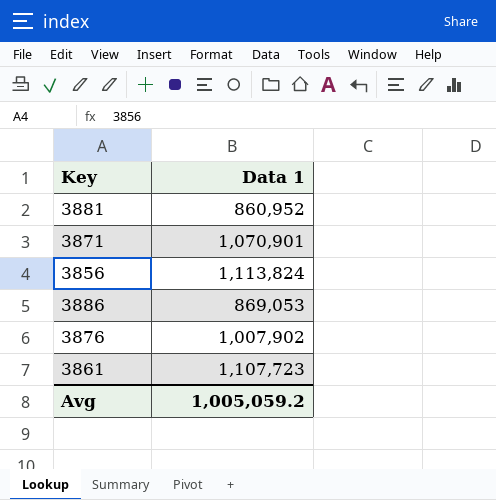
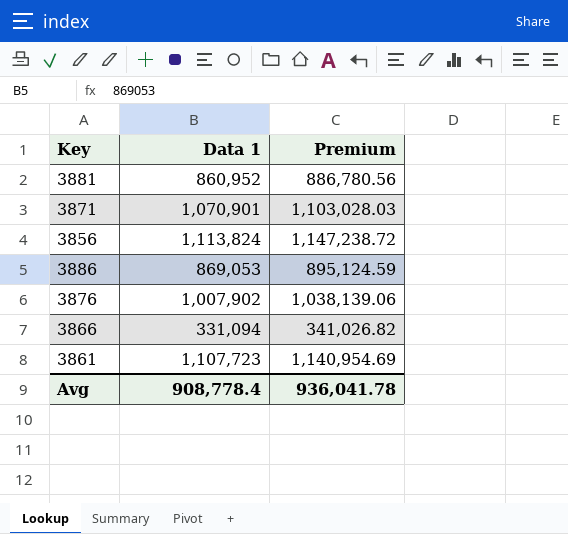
column Premium | formula: none -> [Data 1] * 1.03
row 3866: none -> 331,094 | 341,026.82
Avg | Data 1: 1,005,059.2 -> 908,778.4

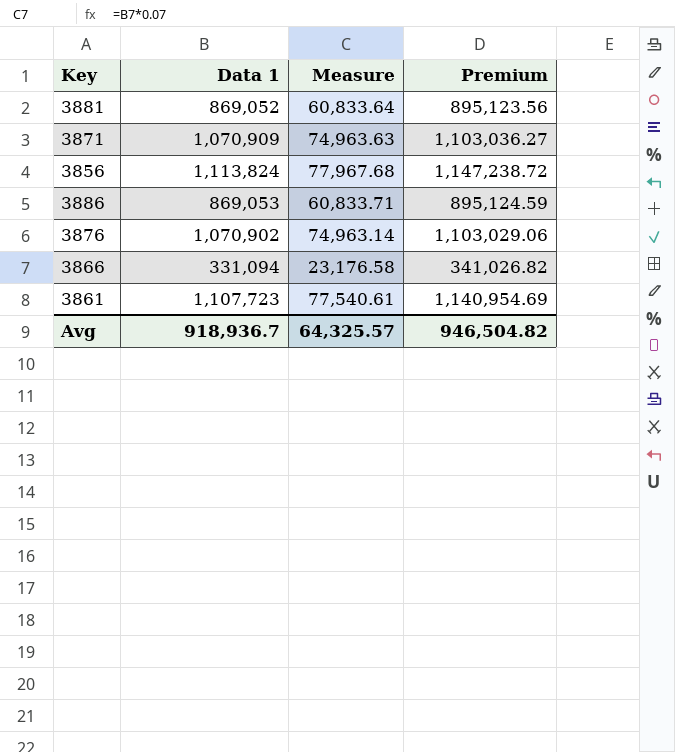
column Measure | formula: none -> [Data 1] * 0.07
3881 | Data 1: 860,952 -> 869,052
3881 | Premium: 886,780.56 -> 895,123.56
3871 | Data 1: 1,070,901 -> 1,070,909
3871 | Premium: 1,103,028.03 -> 1,103,036.27
3876 | Data 1: 1,007,902 -> 1,070,902
3876 | Premium: 1,038,139.06 -> 1,103,029.06
Avg | Data 1: 908,778.4 -> 918,936.7
Avg | Premium: 936,041.78 -> 946,504.82

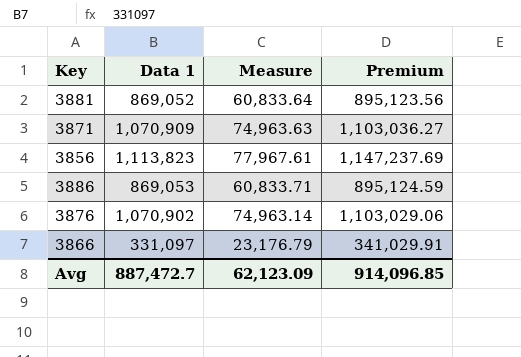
row 3861: 1,107,723 | 77,540.61 | 1,140,954.69 -> none
3856 | Data 1: 1,113,824 -> 1,113,823
3856 | Measure: 77,967.68 -> 77,967.61
3856 | Premium: 1,147,238.72 -> 1,147,237.69
3866 | Data 1: 331,094 -> 331,097
3866 | Measure: 23,176.58 -> 23,176.79
3866 | Premium: 341,026.82 -> 341,029.91
Avg | Data 1: 918,936.7 -> 887,472.7
Avg | Measure: 64,325.57 -> 62,123.09
Avg | Premium: 946,504.82 -> 914,096.85

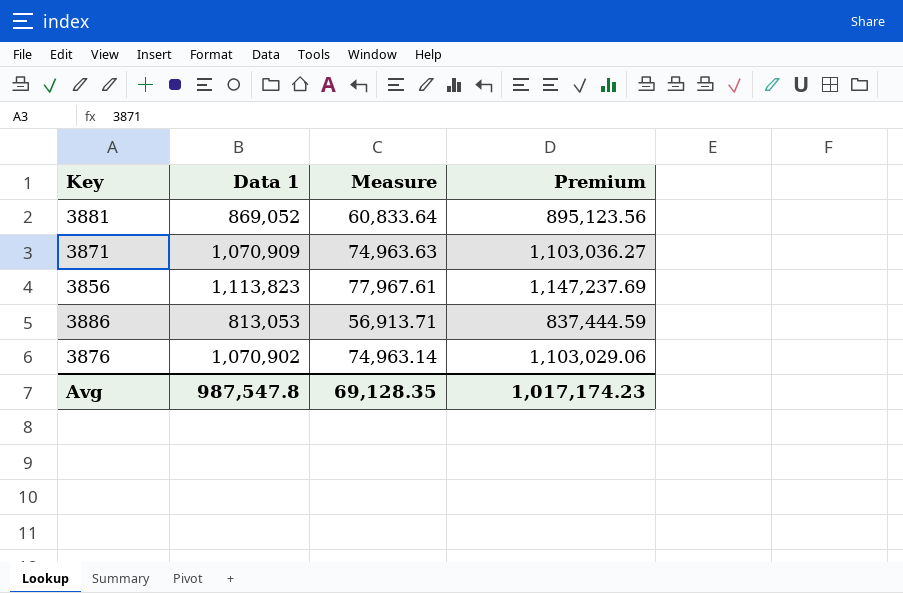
row 3866: 331,097 | 23,176.79 | 341,029.91 -> none
3886 | Data 1: 869,053 -> 813,053
3886 | Measure: 60,833.71 -> 56,913.71
3886 | Premium: 895,124.59 -> 837,444.59
Avg | Data 1: 887,472.7 -> 987,547.8
Avg | Measure: 62,123.09 -> 69,128.35
Avg | Premium: 914,096.85 -> 1,017,174.23

